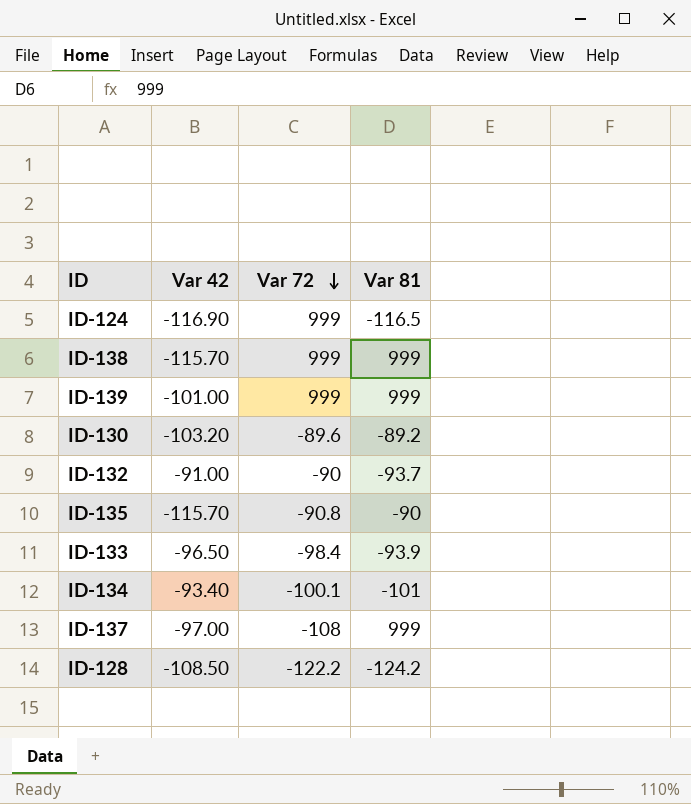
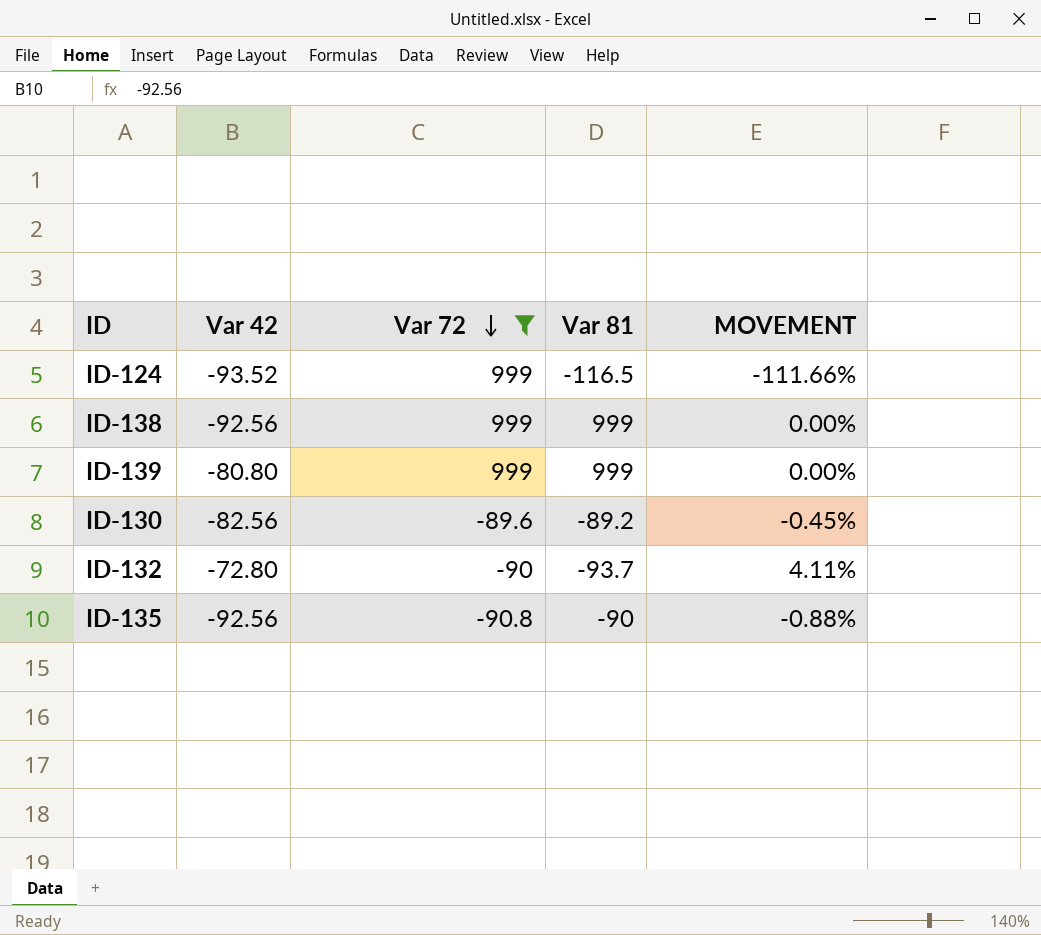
filter: none -> Var 72 >= -90.8
column MOVEMENT | formula: none -> ([Var 81] - [Var 72]) / [Var 72]
ID-124 | Var 42: -116.90 -> -93.52
ID-138 | Var 42: -115.70 -> -92.56
ID-139 | Var 42: -101.00 -> -80.80
ID-130 | Var 42: -103.20 -> -82.56
ID-132 | Var 42: -91.00 -> -72.80
ID-135 | Var 42: -115.70 -> -92.56

